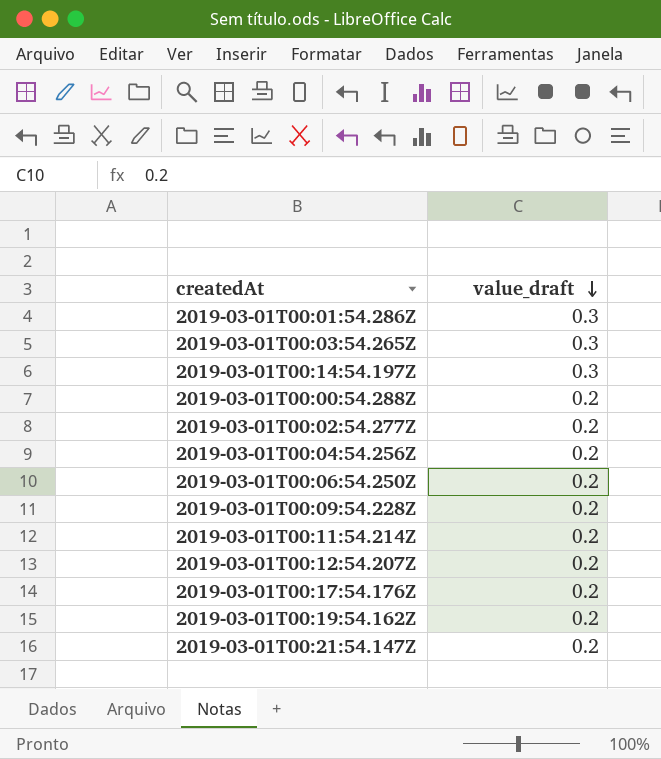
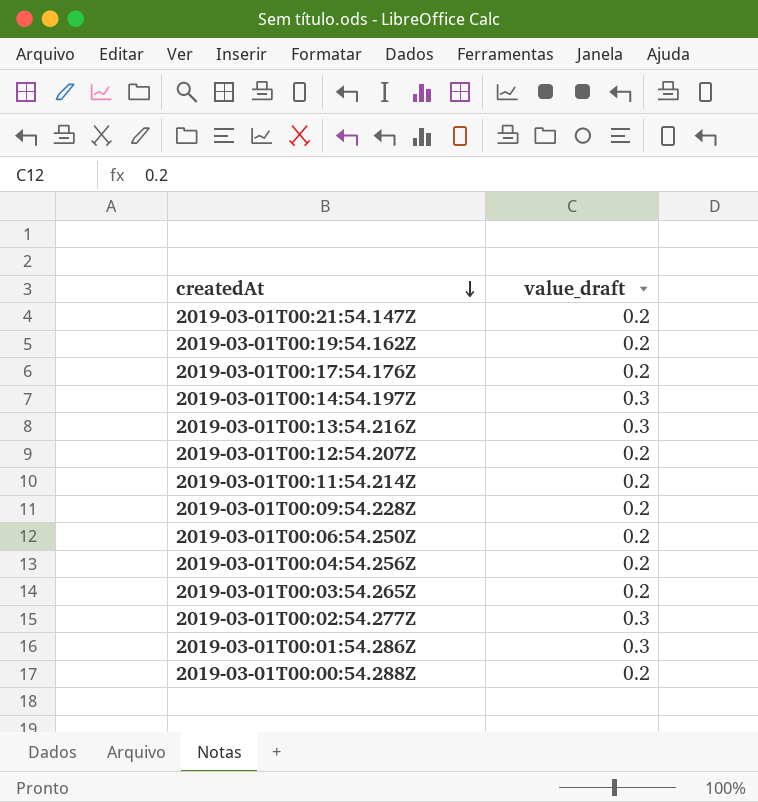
row order: value_draft descending -> createdAt descending
row 2019-03-01T00:13:54.216Z: none -> 0.3
2019-03-01T00:03:54.265Z | value_draft: 0.3 -> 0.2
2019-03-01T00:02:54.277Z | value_draft: 0.2 -> 0.3

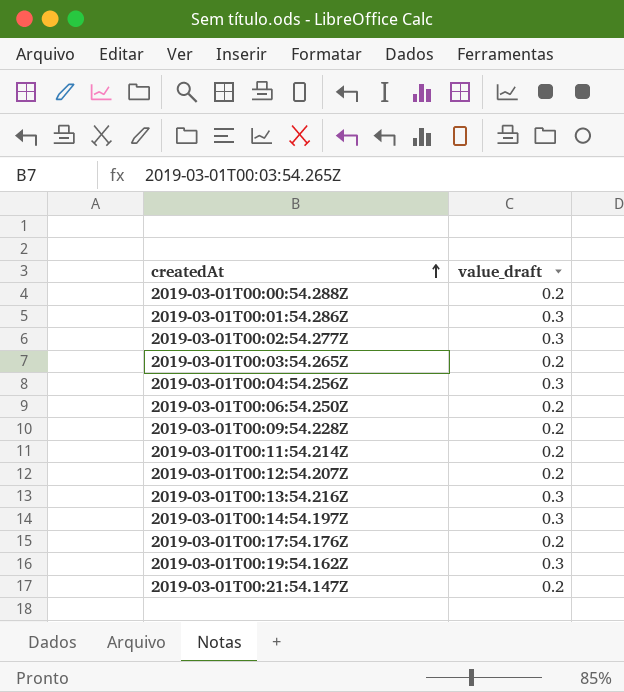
row order: createdAt descending -> createdAt ascending
2019-03-01T00:04:54.256Z | value_draft: 0.2 -> 0.3
2019-03-01T00:19:54.162Z | value_draft: 0.2 -> 0.3

